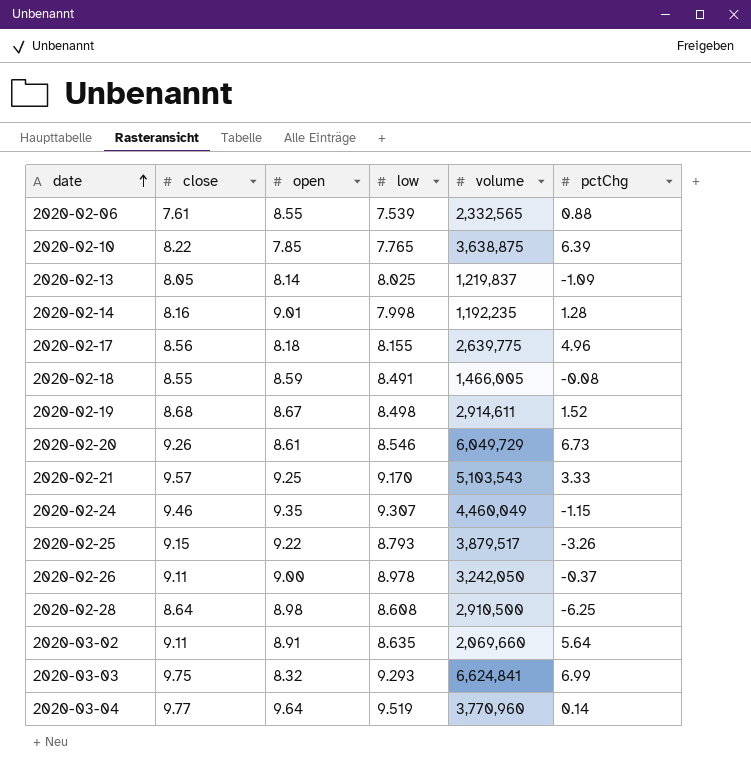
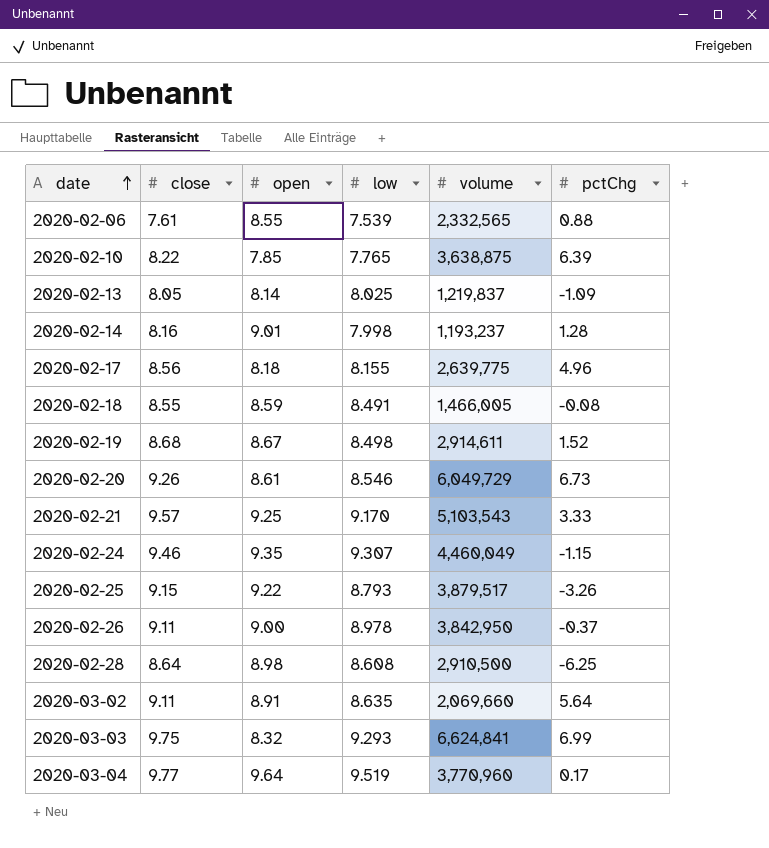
2020-02-14 | volume: 1,192,235 -> 1,193,237
2020-02-26 | volume: 3,242,050 -> 3,842,950
2020-03-04 | pctChg: 0.14 -> 0.17

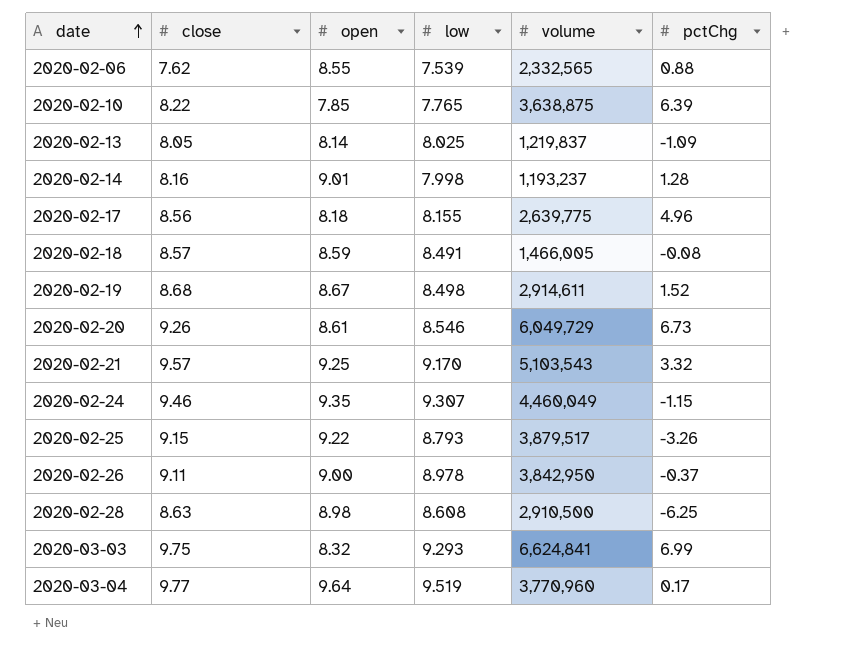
row 2020-03-02: 9.11 | 8.91 | 8.635 | 2,069,660 | 5.64 -> none
2020-02-06 | close: 7.61 -> 7.62
2020-02-18 | close: 8.55 -> 8.57
2020-02-21 | pctChg: 3.33 -> 3.32
2020-02-28 | close: 8.64 -> 8.63

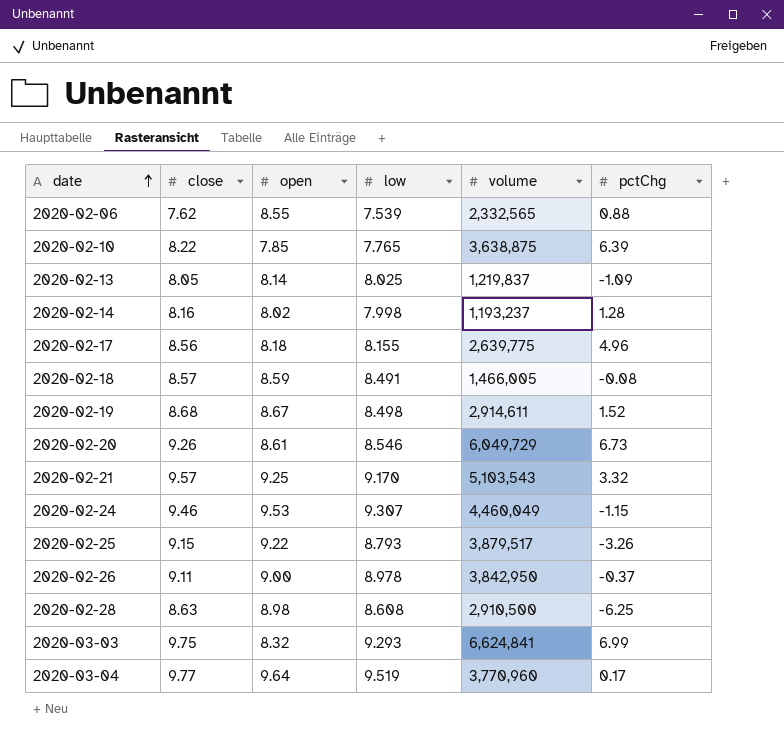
2020-02-14 | open: 9.01 -> 8.02
2020-02-24 | open: 9.35 -> 9.53

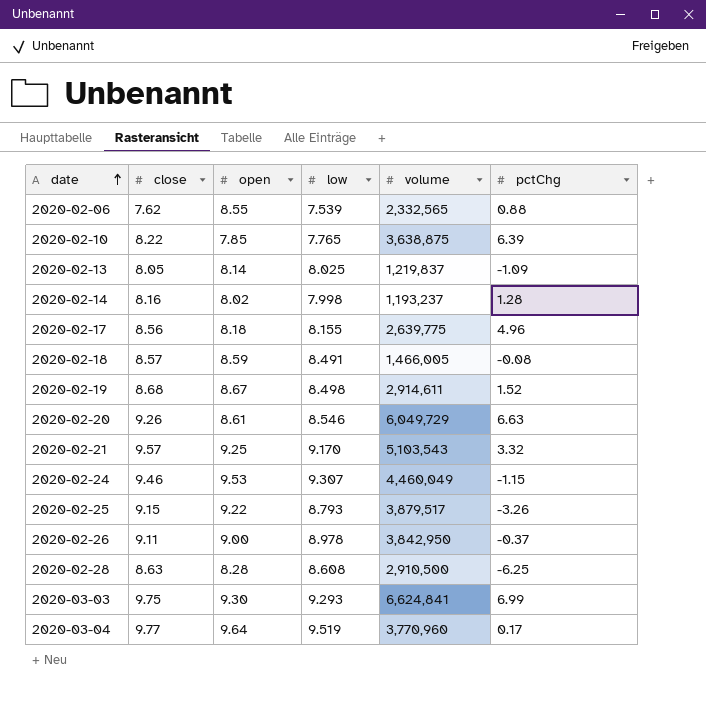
2020-02-20 | pctChg: 6.73 -> 6.63
2020-02-28 | open: 8.98 -> 8.28
2020-03-03 | open: 8.32 -> 9.30

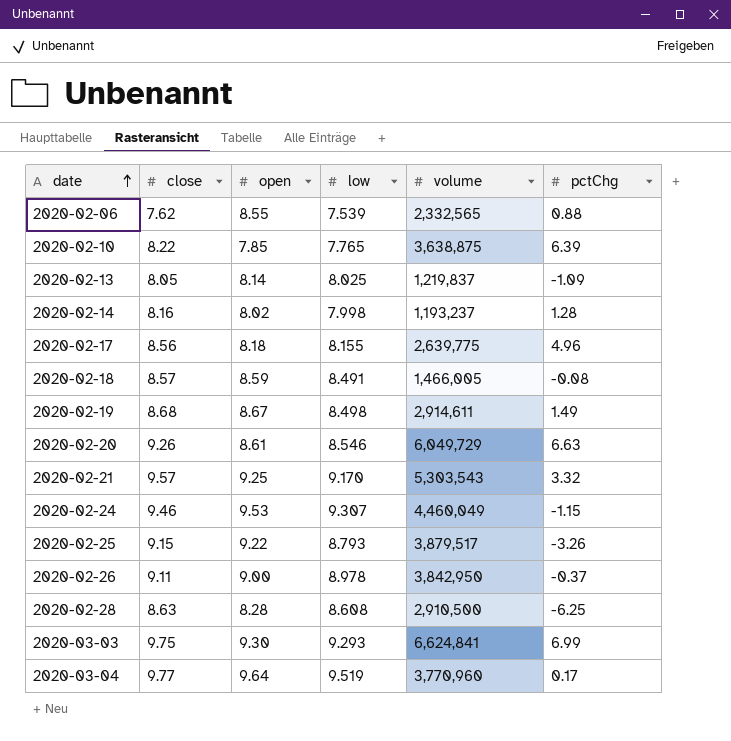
2020-02-19 | pctChg: 1.52 -> 1.49
2020-02-21 | volume: 5,103,543 -> 5,303,543

